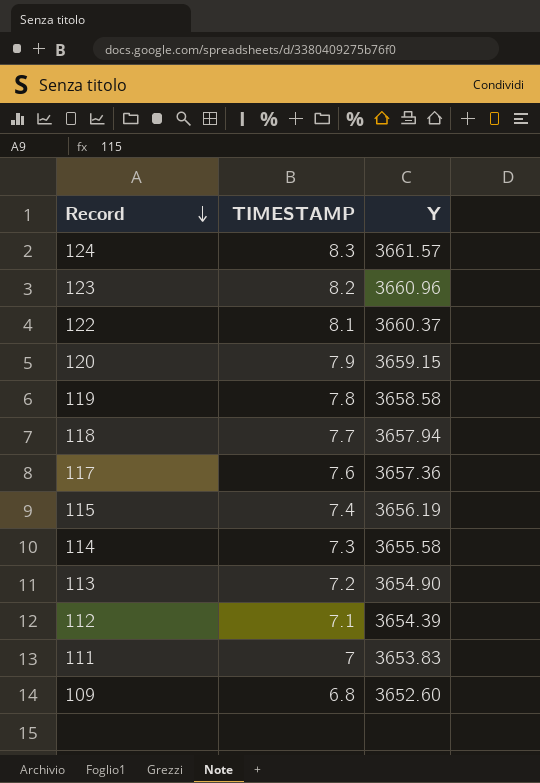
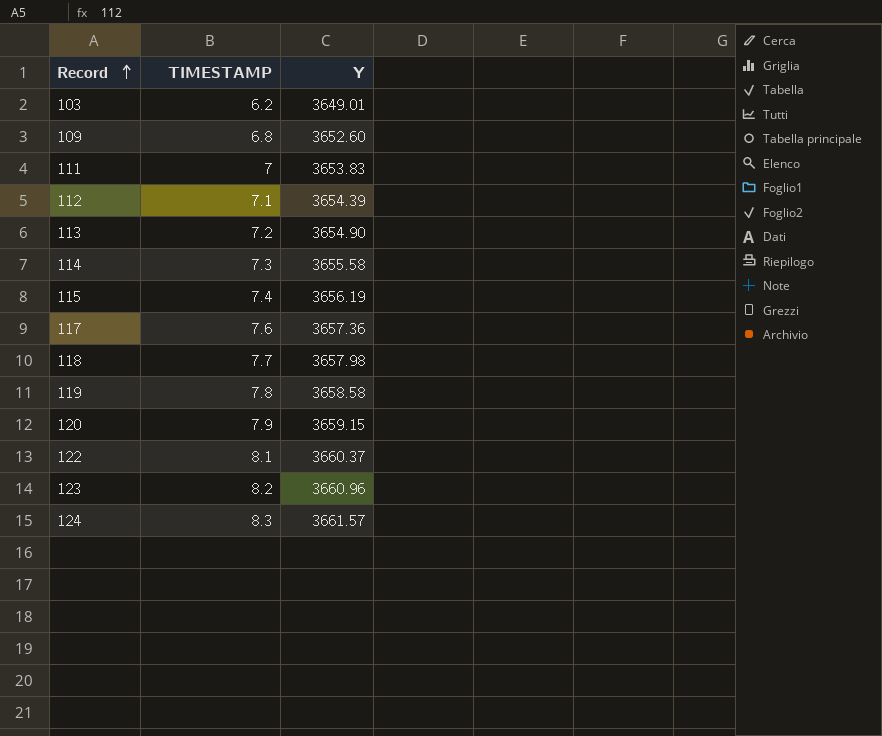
row order: Record descending -> Record ascending
row 103: none -> 6.2 | 3649.01
118 | Y: 3657.94 -> 3657.98

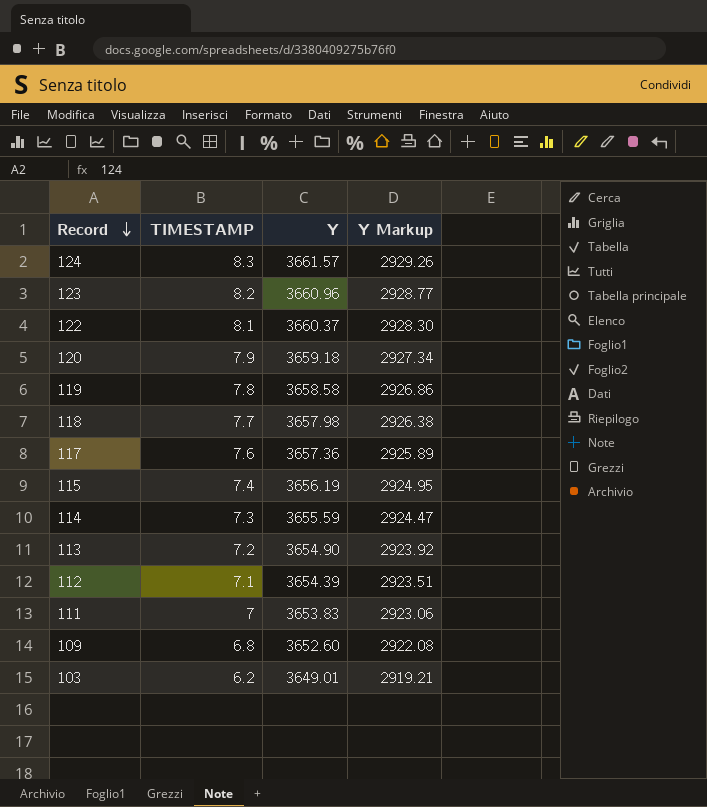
row order: Record ascending -> Record descending
column Y Markup | formula: none -> [Y] * 0.8
120 | Y: 3659.15 -> 3659.18
114 | Y: 3655.58 -> 3655.59

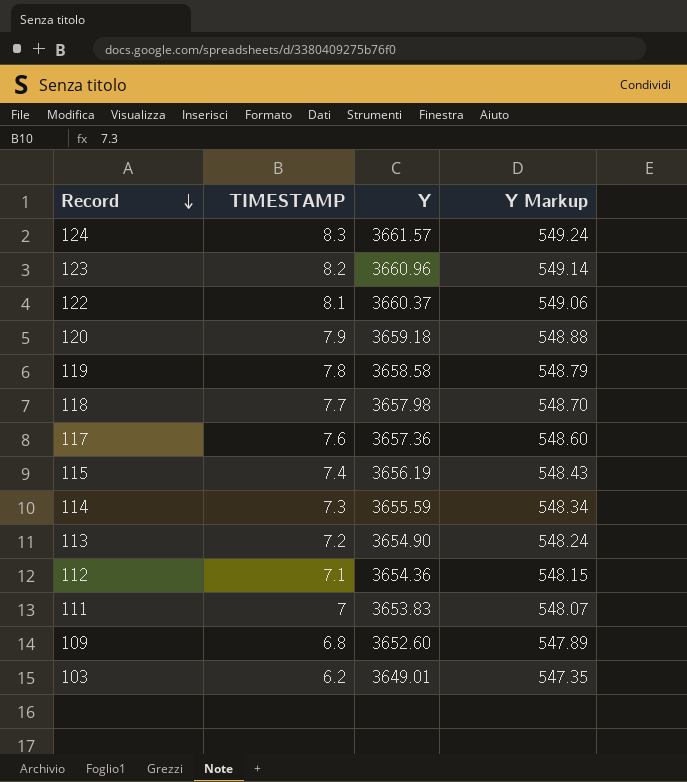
column Y Markup | formula: [Y] * 0.8 -> [Y] * 0.15
112 | Y: 3654.39 -> 3654.36

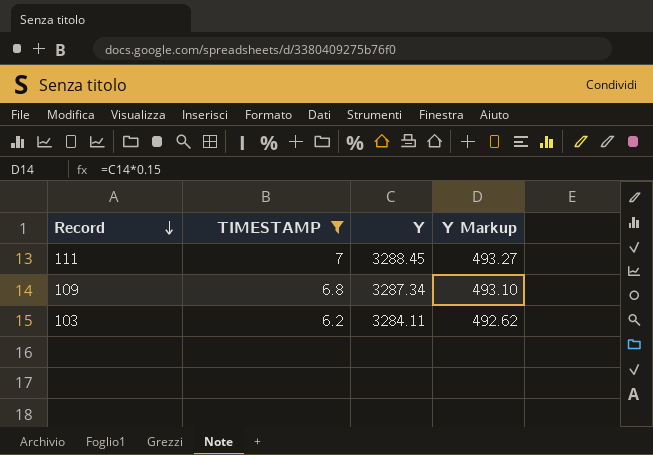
filter: none -> TIMESTAMP <= 7
111 | Y: 3653.83 -> 3288.45
111 | Y Markup: 548.07 -> 493.27
109 | Y: 3652.60 -> 3287.34
109 | Y Markup: 547.89 -> 493.10
103 | Y: 3649.01 -> 3284.11
103 | Y Markup: 547.35 -> 492.62

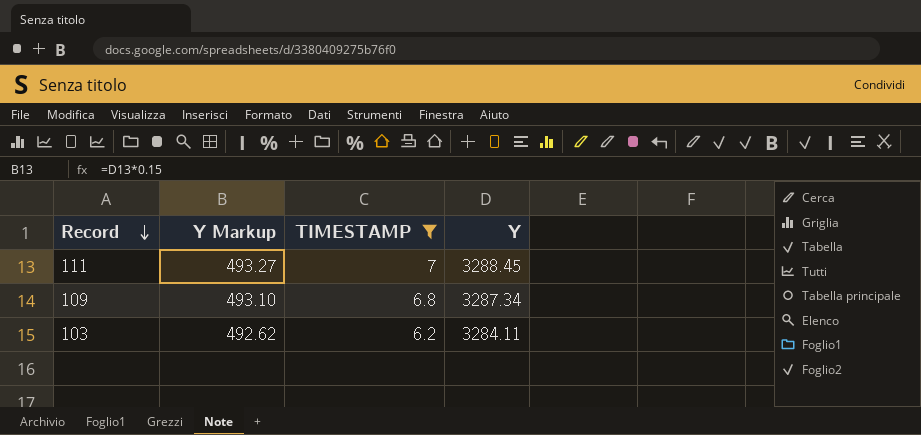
column Y Markup | position: 4 -> 2

